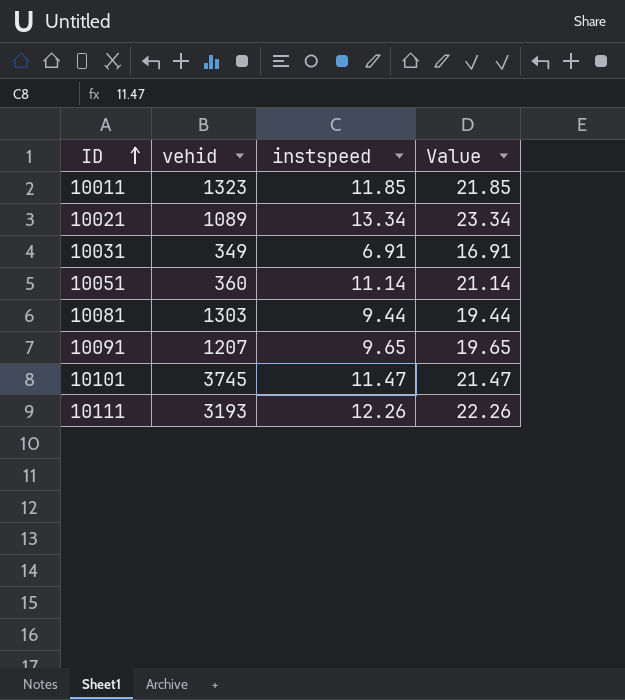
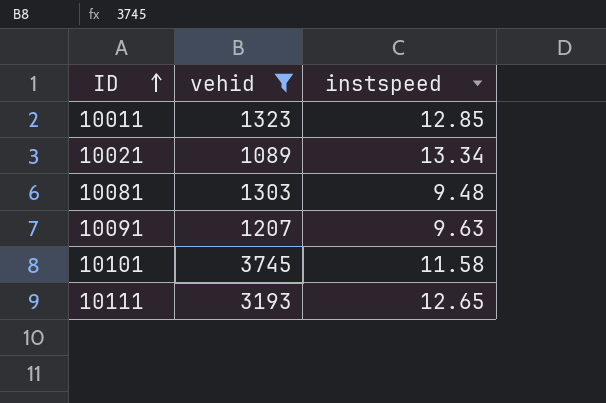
filter: none -> vehid >= 1089
column Value | formula: [instspeed] + 10 -> none
10011 | instspeed: 11.85 -> 12.85
10081 | instspeed: 9.44 -> 9.48
10091 | instspeed: 9.65 -> 9.63
10101 | instspeed: 11.47 -> 11.58
10111 | instspeed: 12.26 -> 12.65

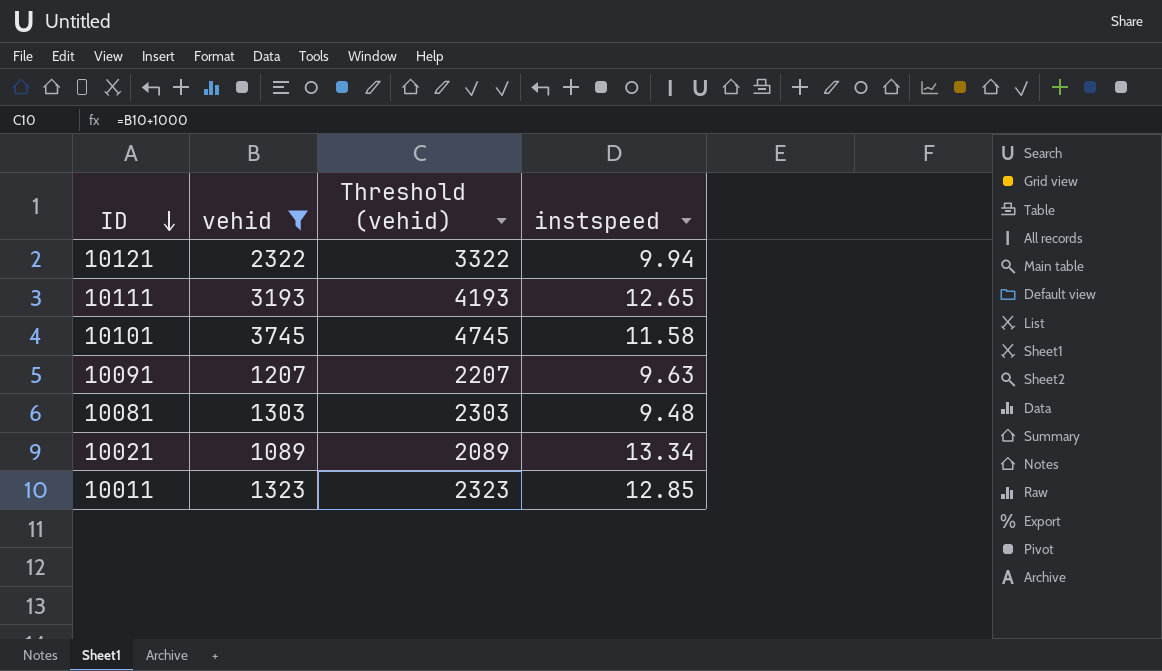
row order: ID ascending -> ID descending
column Threshold (vehid) | formula: none -> [vehid] + 1000
row 10121: none -> 2322 | 3322 | 9.94

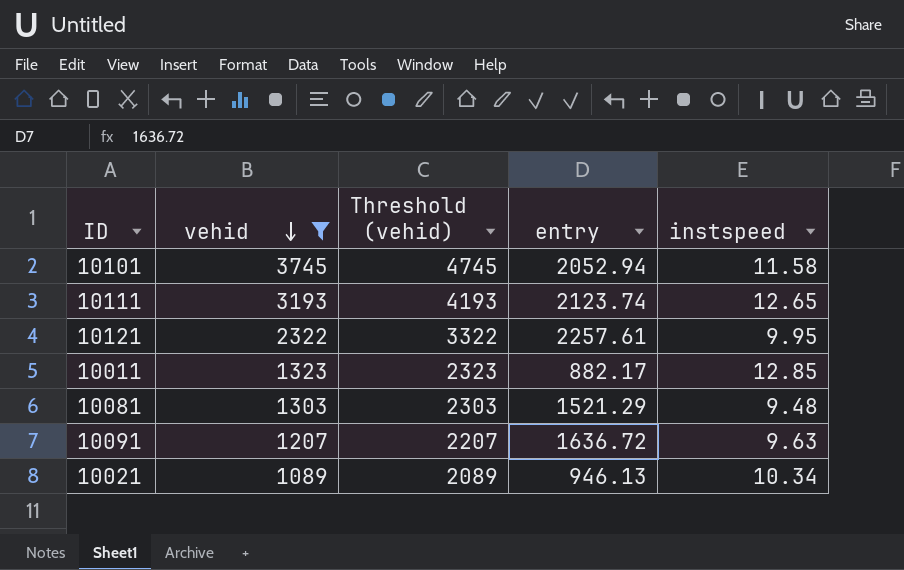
row order: ID descending -> vehid descending
column entry | position: none -> 4
10121 | instspeed: 9.94 -> 9.95
10021 | instspeed: 13.34 -> 10.34

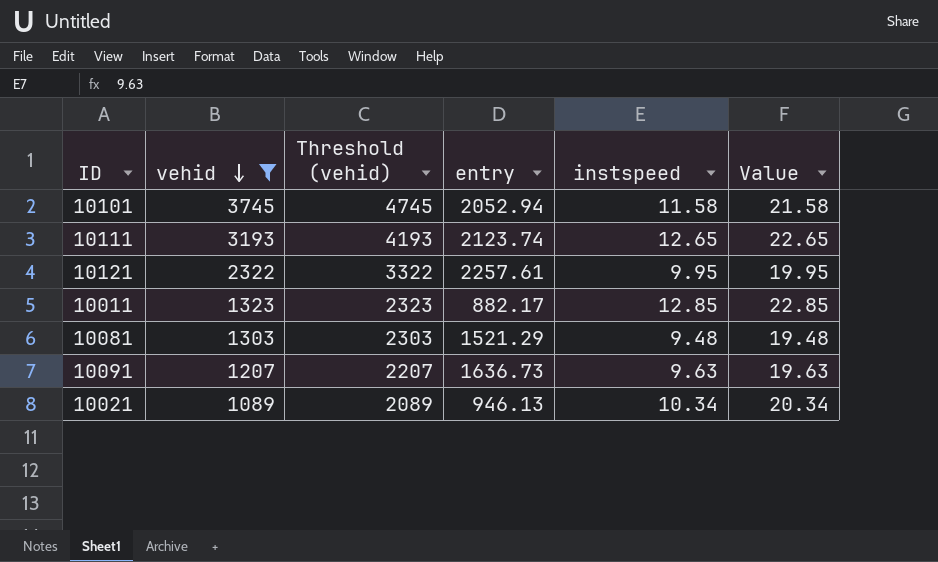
column Value | formula: none -> [instspeed] + 10
10091 | entry: 1636.72 -> 1636.73

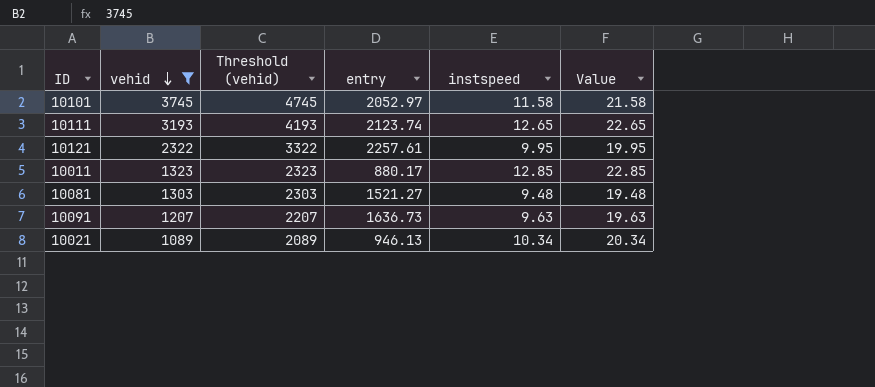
10101 | entry: 2052.94 -> 2052.97
10011 | entry: 882.17 -> 880.17
10081 | entry: 1521.29 -> 1521.27

